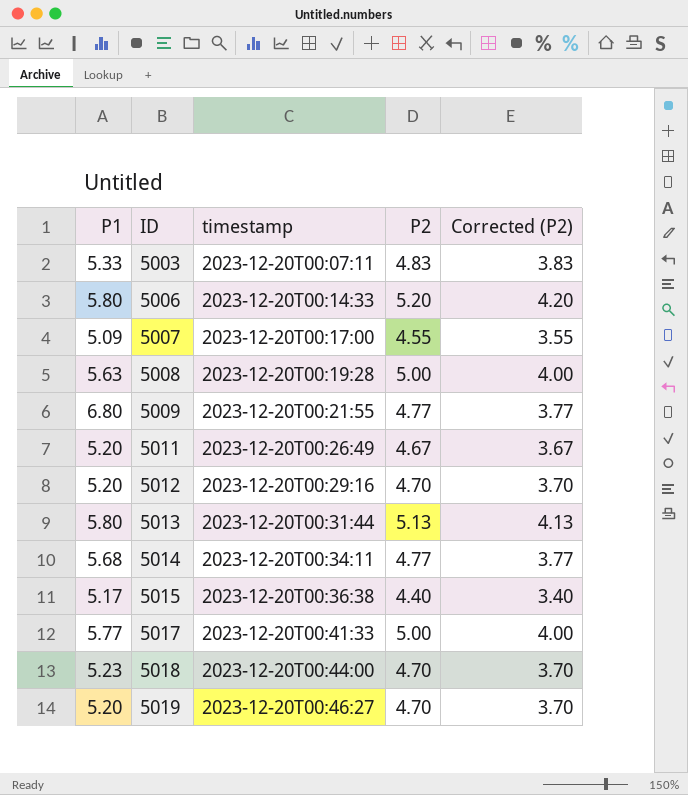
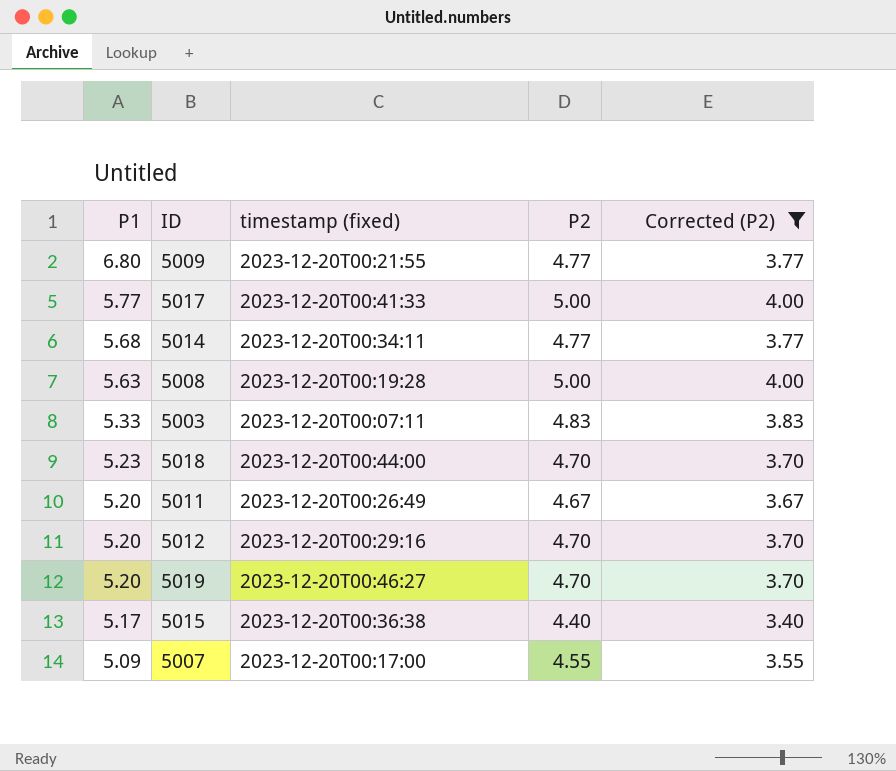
filter: none -> Corrected (P2) <= 4.00
row order: ID ascending -> P1 descending
column name: timestamp -> timestamp (fixed)

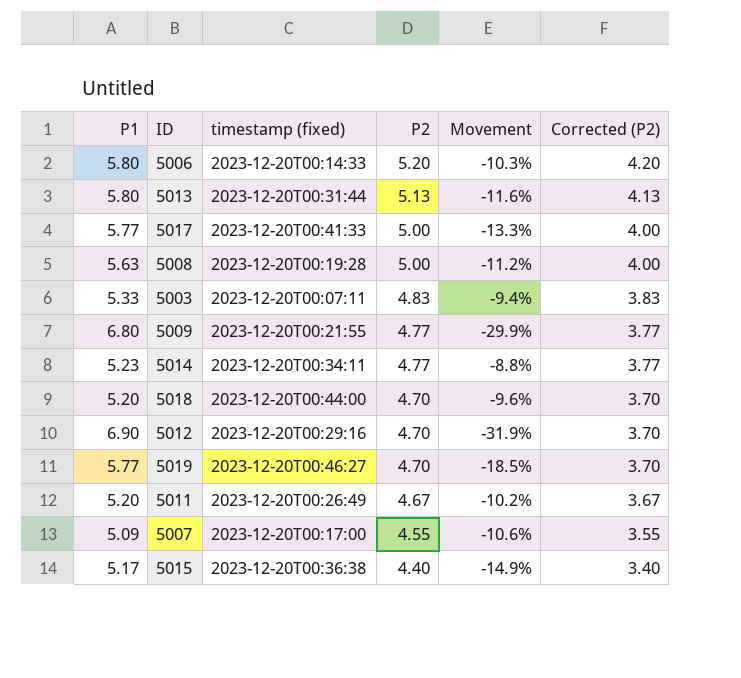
filter: Corrected (P2) <= 4.00 -> none
row order: P1 descending -> P2 descending
column Movement | formula: none -> ([P2] - [P1]) / [P1]
5014 | P1: 5.68 -> 5.23
5018 | P1: 5.23 -> 5.20
5012 | P1: 5.20 -> 6.90
5019 | P1: 5.20 -> 5.77

